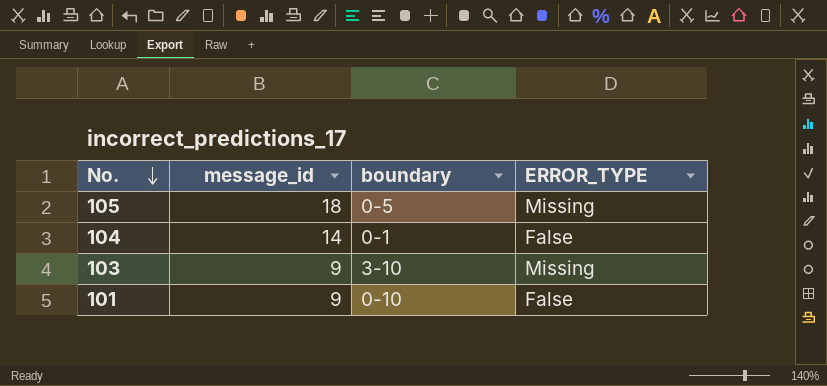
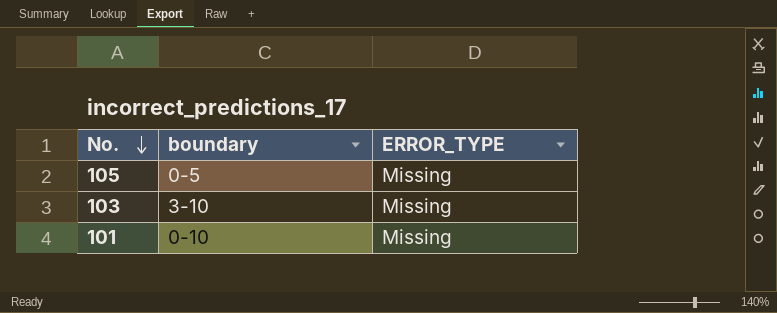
column message_id | position: 2 -> none
row 104: 14 | 0-1 | False -> none
101 | ERROR_TYPE: False -> Missing

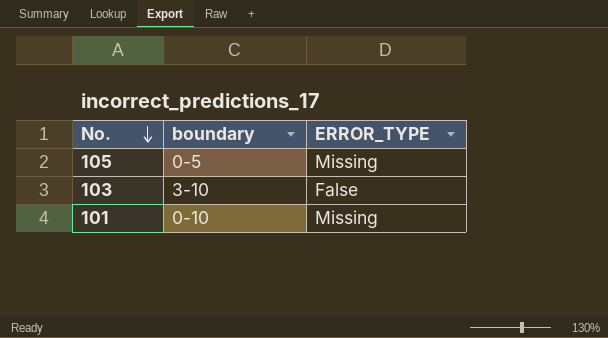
103 | ERROR_TYPE: Missing -> False

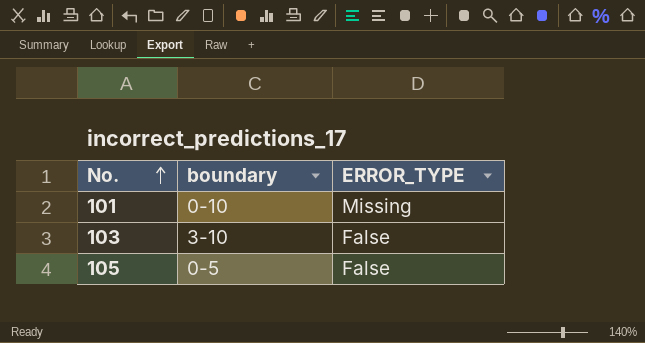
row order: No. descending -> No. ascending
105 | ERROR_TYPE: Missing -> False

